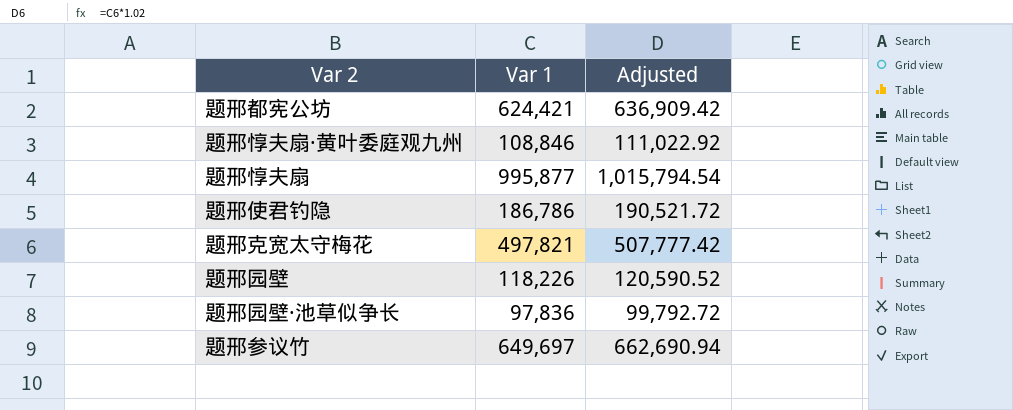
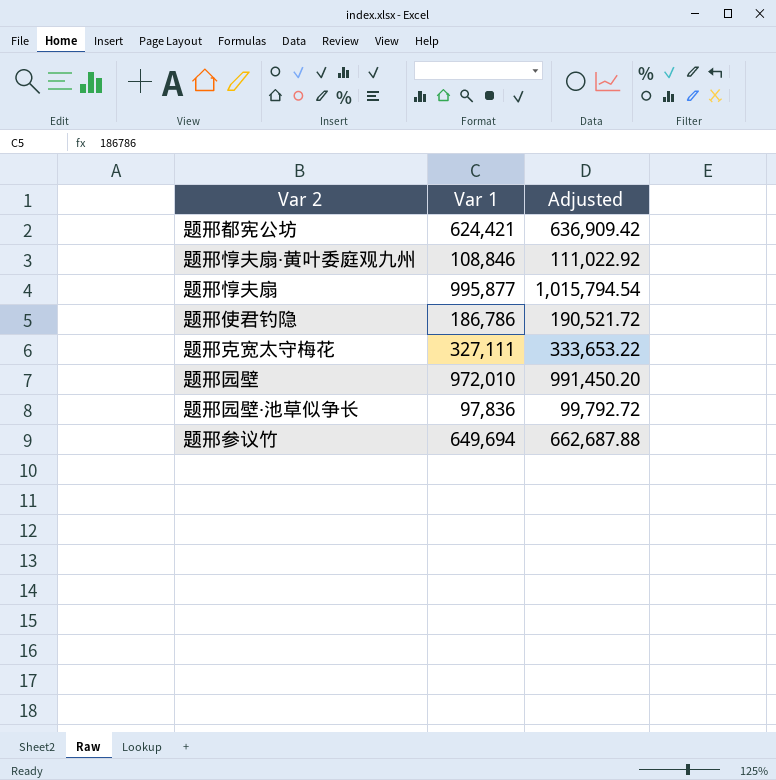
题邢克宽太守梅花 | Var 1: 497,821 -> 327,111
题邢克宽太守梅花 | Adjusted: 507,777.42 -> 333,653.22
题邢园壁 | Var 1: 118,226 -> 972,010
题邢园壁 | Adjusted: 120,590.52 -> 991,450.20
题邢参议竹 | Var 1: 649,697 -> 649,694
题邢参议竹 | Adjusted: 662,690.94 -> 662,687.88

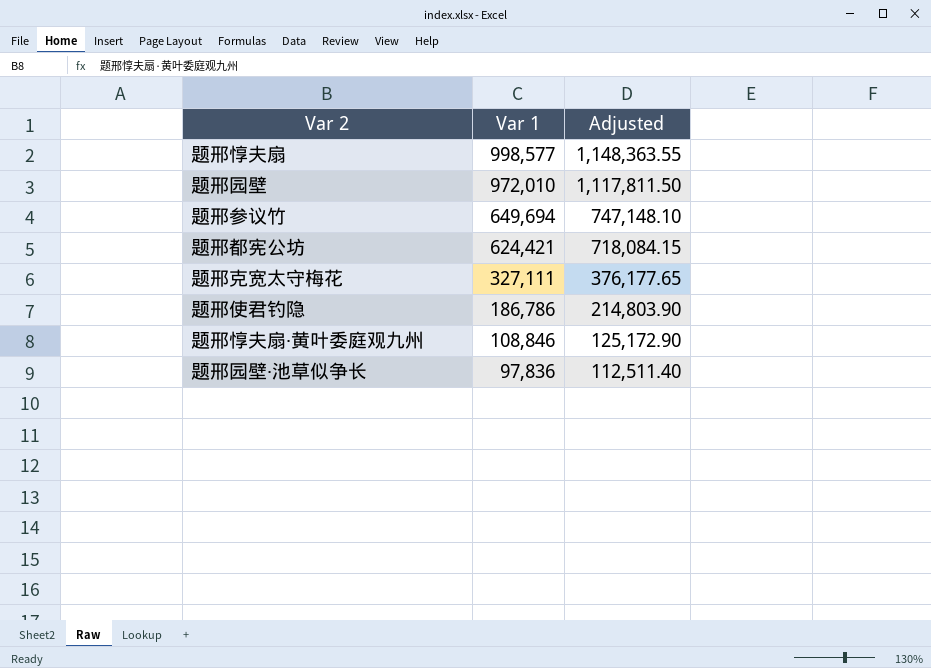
row order: none -> Var 1 descending
column Adjusted | formula: [Var 1] * 1.02 -> [Var 1] * 1.15
题邢惇夫扇 | Var 1: 995,877 -> 998,577

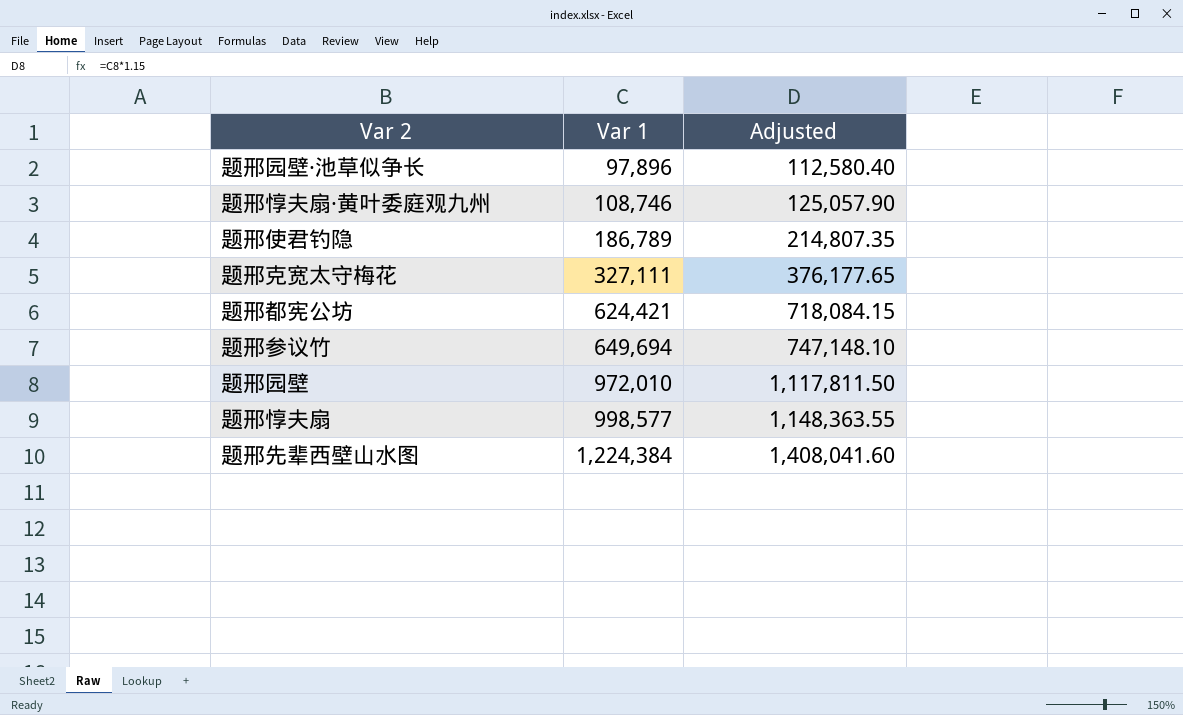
row order: Var 1 descending -> Var 1 ascending
题邢园壁·池草似争长 | Var 1: 97,836 -> 97,896
题邢园壁·池草似争长 | Adjusted: 112,511.40 -> 112,580.40
题邢惇夫扇·黄叶委庭观九州 | Var 1: 108,846 -> 108,746
题邢惇夫扇·黄叶委庭观九州 | Adjusted: 125,172.90 -> 125,057.90
题邢使君钓隐 | Var 1: 186,786 -> 186,789
题邢使君钓隐 | Adjusted: 214,803.90 -> 214,807.35
row 题邢先辈西壁山水图: none -> 1,224,384 | 1,408,041.60

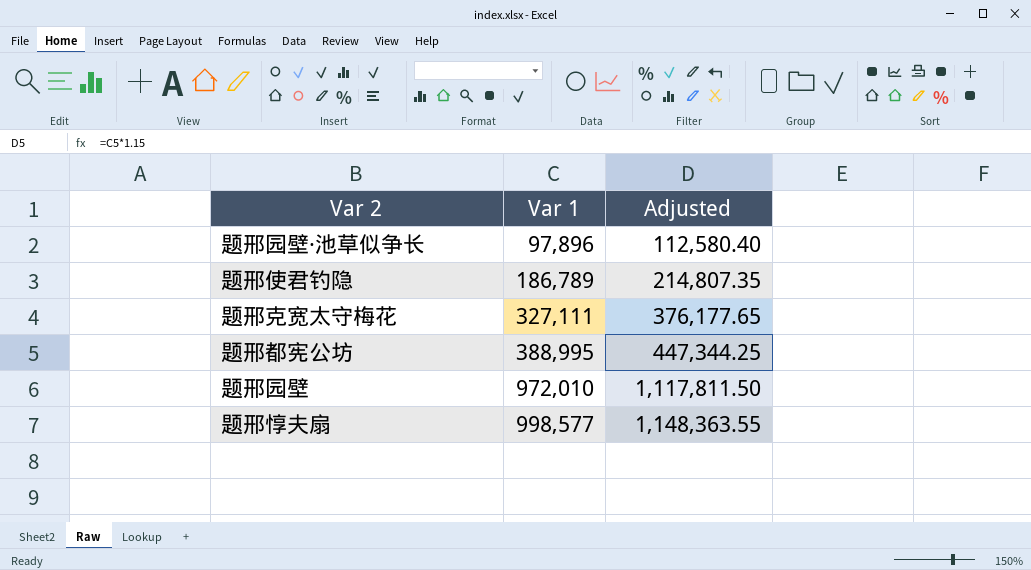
row 题邢惇夫扇·黄叶委庭观九州: 108,746 | 125,057.90 -> none
row 题邢参议竹: 649,694 | 747,148.10 -> none
row 题邢先辈西壁山水图: 1,224,384 | 1,408,041.60 -> none
题邢都宪公坊 | Var 1: 624,421 -> 388,995
题邢都宪公坊 | Adjusted: 718,084.15 -> 447,344.25

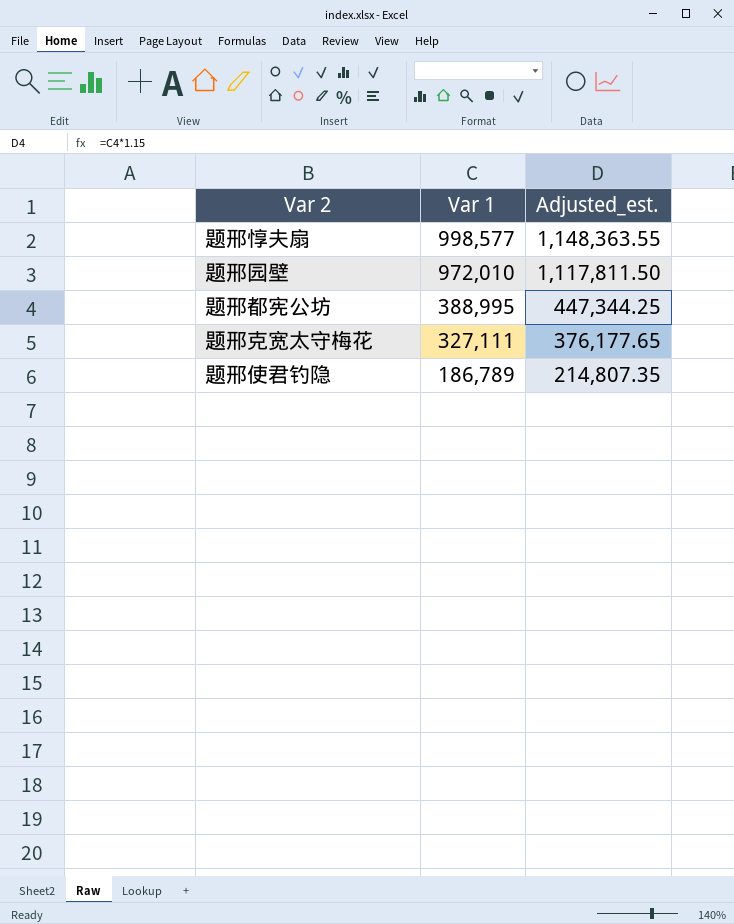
row order: Var 1 ascending -> Var 1 descending
column name: Adjusted -> Adjusted_est.
row 题邢园壁·池草似争长: 97,896 | 112,580.40 -> none

